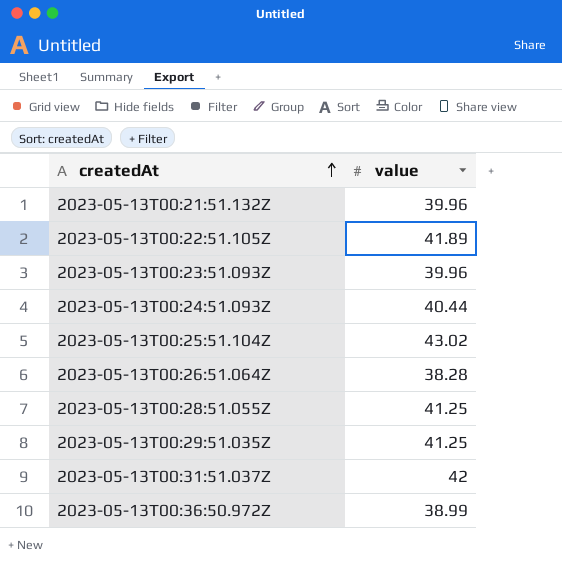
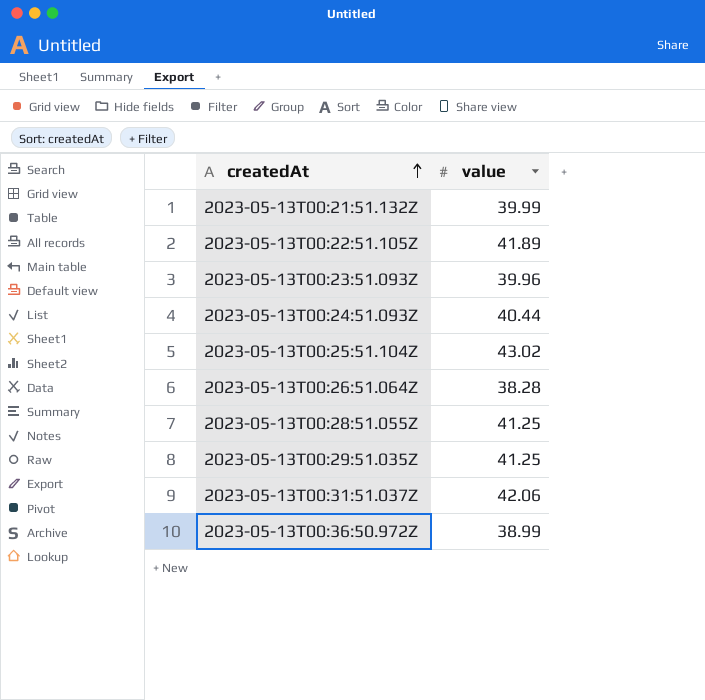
2023-05-13T00:21:51.132Z | value: 39.96 -> 39.99
2023-05-13T00:31:51.037Z | value: 42 -> 42.06

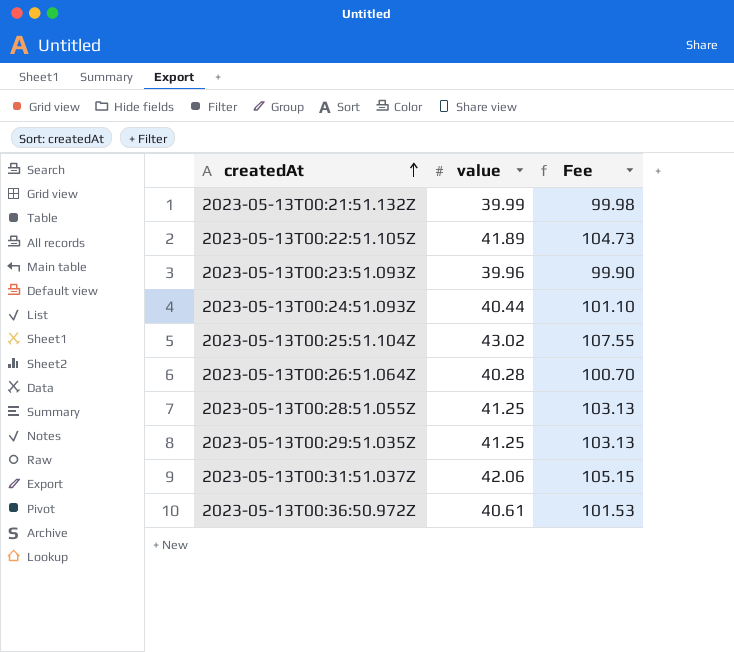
column Fee | formula: none -> [value] * 2.5
2023-05-13T00:26:51.064Z | value: 38.28 -> 40.28
2023-05-13T00:36:50.972Z | value: 38.99 -> 40.61

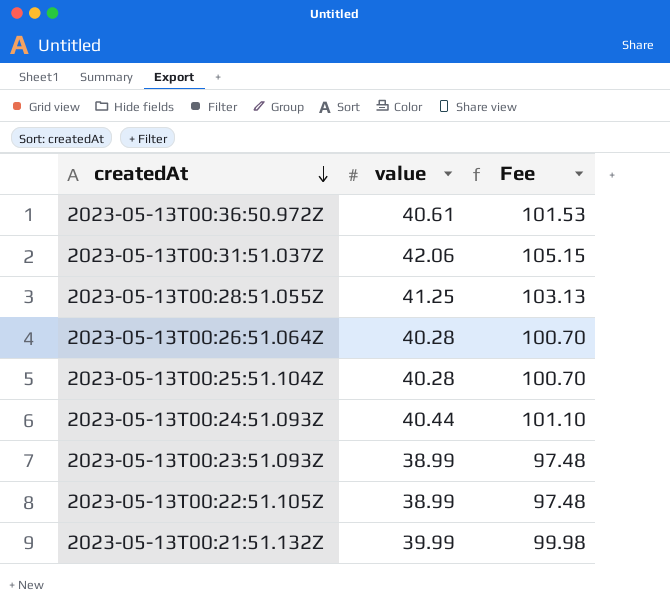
row order: createdAt ascending -> createdAt descending
row 2023-05-13T00:29:51.035Z: 41.25 | 103.13 -> none
2023-05-13T00:25:51.104Z | value: 43.02 -> 40.28
2023-05-13T00:25:51.104Z | Fee: 107.55 -> 100.70
2023-05-13T00:23:51.093Z | value: 39.96 -> 38.99
2023-05-13T00:23:51.093Z | Fee: 99.90 -> 97.48
2023-05-13T00:22:51.105Z | value: 41.89 -> 38.99
2023-05-13T00:22:51.105Z | Fee: 104.73 -> 97.48

